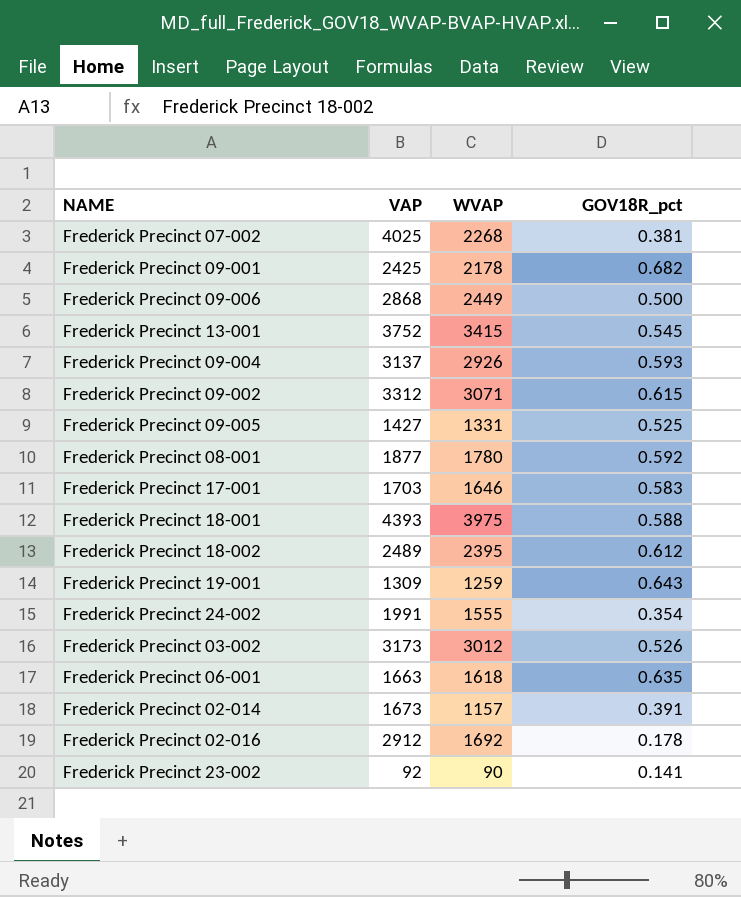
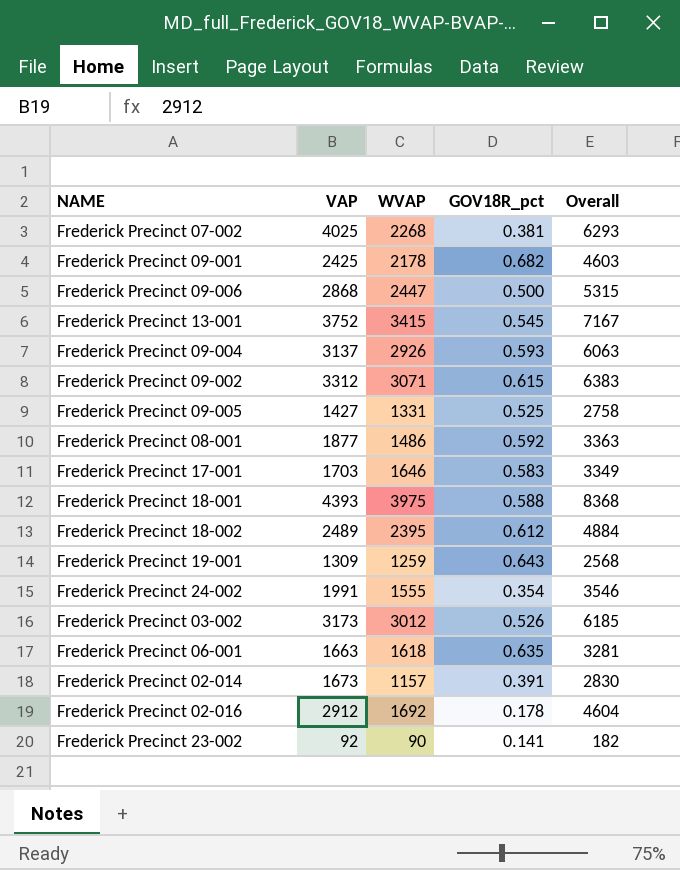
column Overall | formula: none -> [VAP] + [WVAP]
Frederick Precinct 09-006 | WVAP: 2449 -> 2447
Frederick Precinct 08-001 | WVAP: 1780 -> 1486

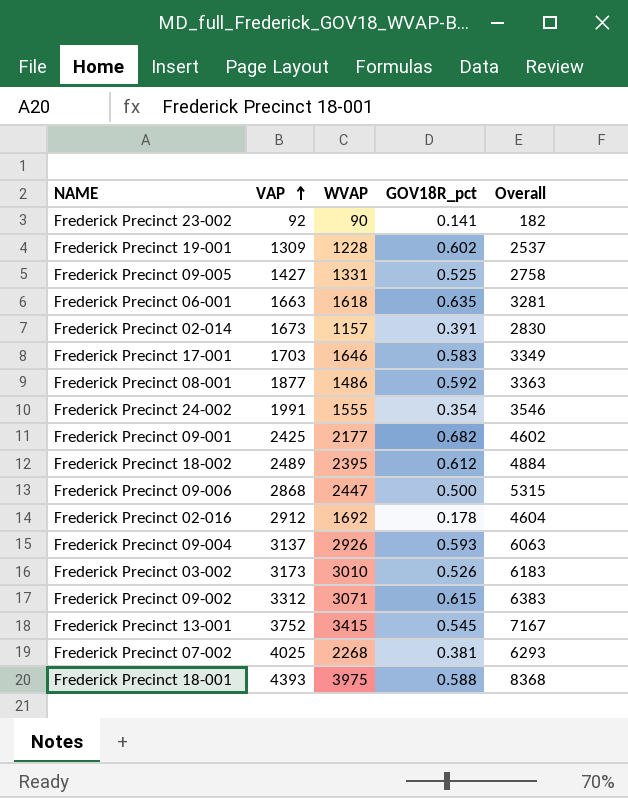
row order: none -> VAP ascending
Frederick Precinct 19-001 | WVAP: 1259 -> 1228
Frederick Precinct 19-001 | GOV18R_pct: 0.643 -> 0.602
Frederick Precinct 19-001 | Overall: 2568 -> 2537
Frederick Precinct 09-001 | WVAP: 2178 -> 2177
Frederick Precinct 09-001 | Overall: 4603 -> 4602
Frederick Precinct 03-002 | WVAP: 3012 -> 3010
Frederick Precinct 03-002 | Overall: 6185 -> 6183

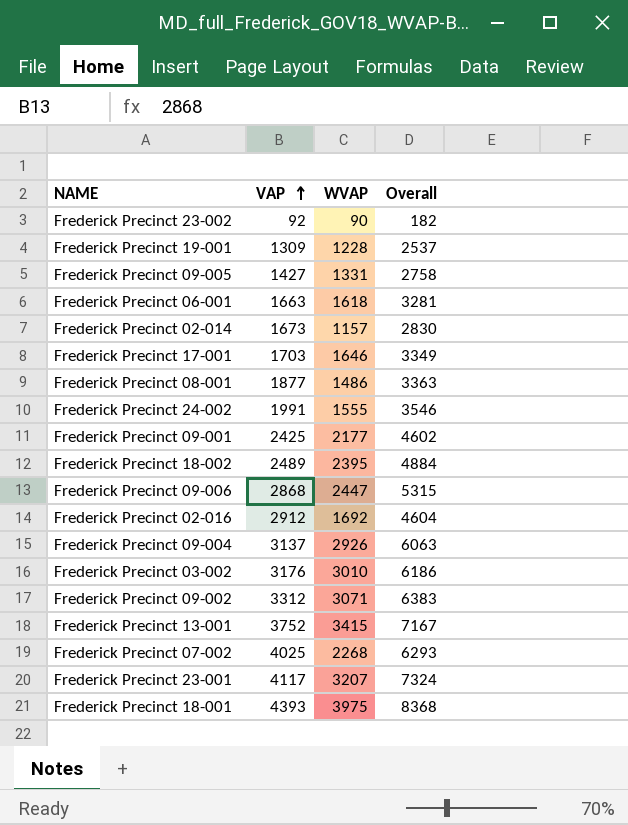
column GOV18R_pct | position: 4 -> none
Frederick Precinct 03-002 | VAP: 3173 -> 3176
Frederick Precinct 03-002 | Overall: 6183 -> 6186
row Frederick Precinct 23-001: none -> 4117 | 3207 | 7324

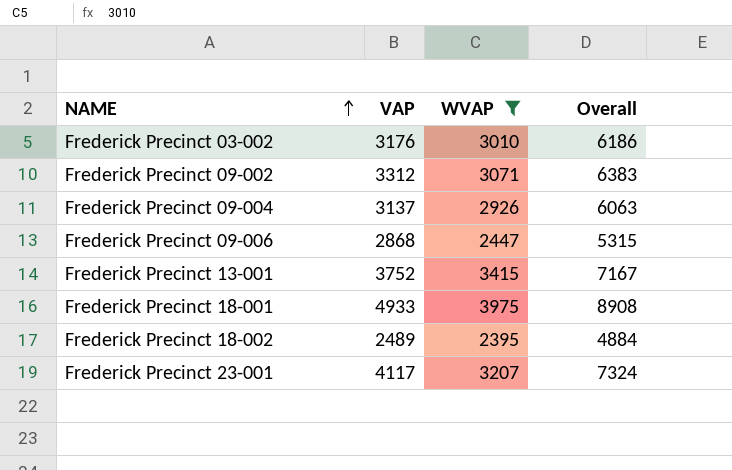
filter: none -> WVAP >= 2395
row order: VAP ascending -> NAME ascending
Frederick Precinct 18-001 | VAP: 4393 -> 4933
Frederick Precinct 18-001 | Overall: 8368 -> 8908

